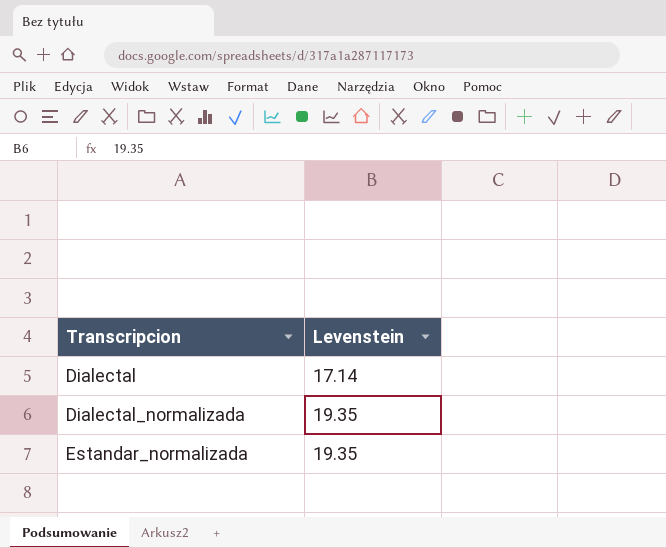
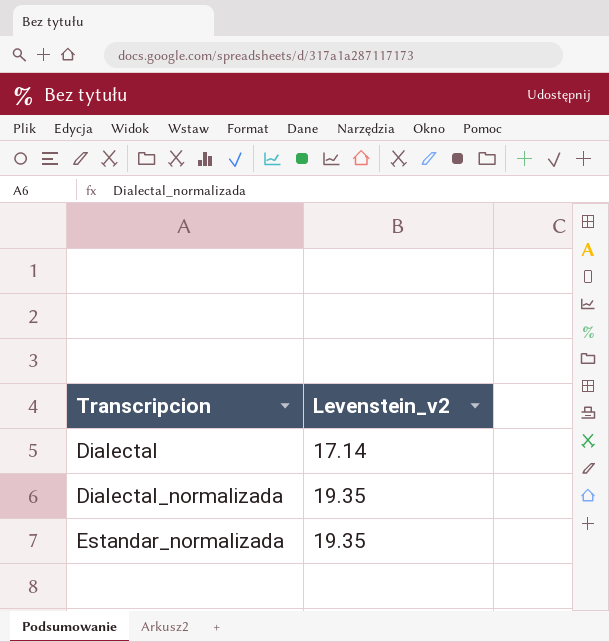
column name: Levenstein -> Levenstein_v2

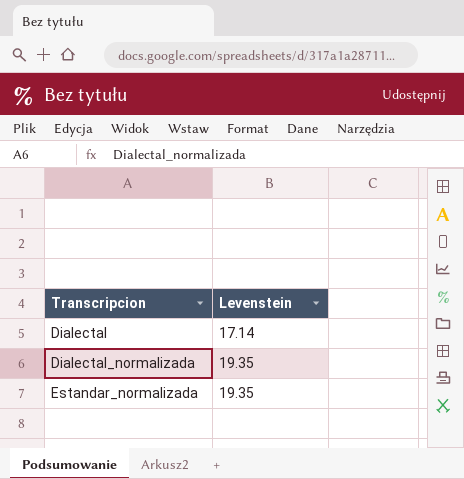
column name: Levenstein_v2 -> Levenstein

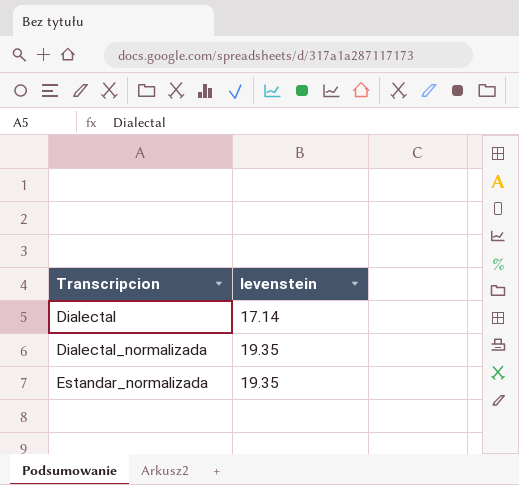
column name: Levenstein -> levenstein

